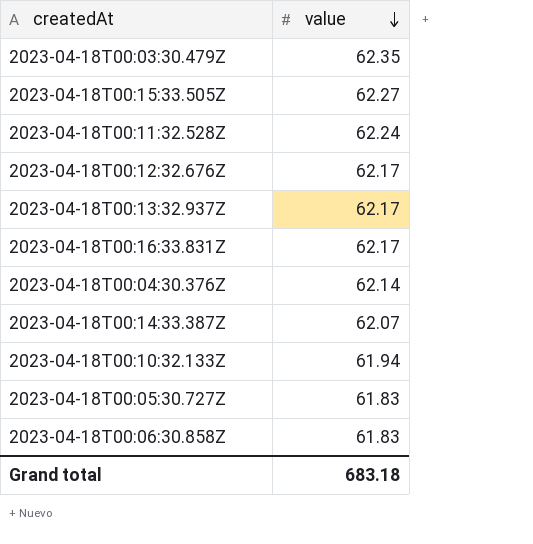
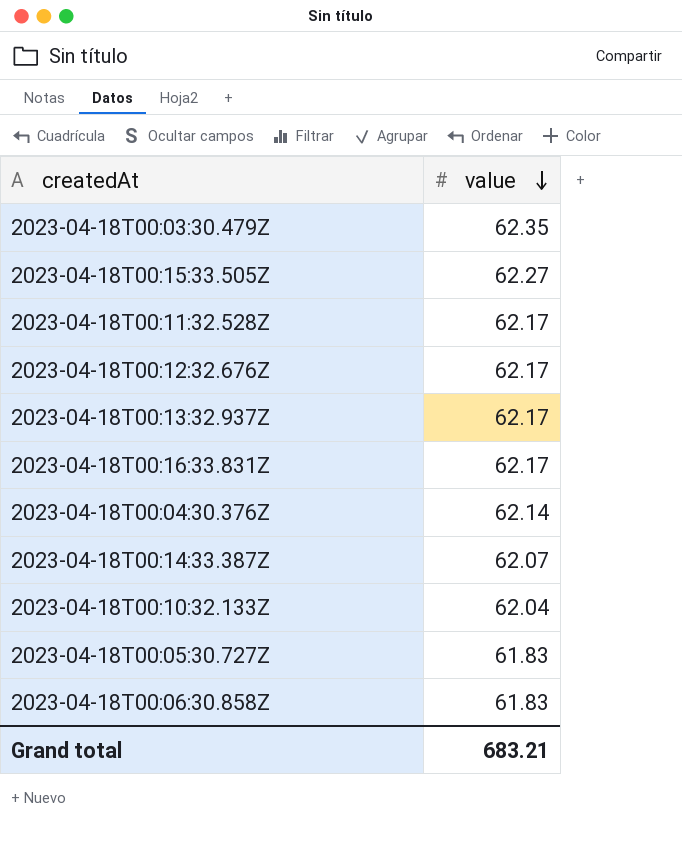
2023-04-18T00:11:32.528Z | value: 62.24 -> 62.17
2023-04-18T00:10:32.133Z | value: 61.94 -> 62.04
Grand total | value: 683.18 -> 683.21

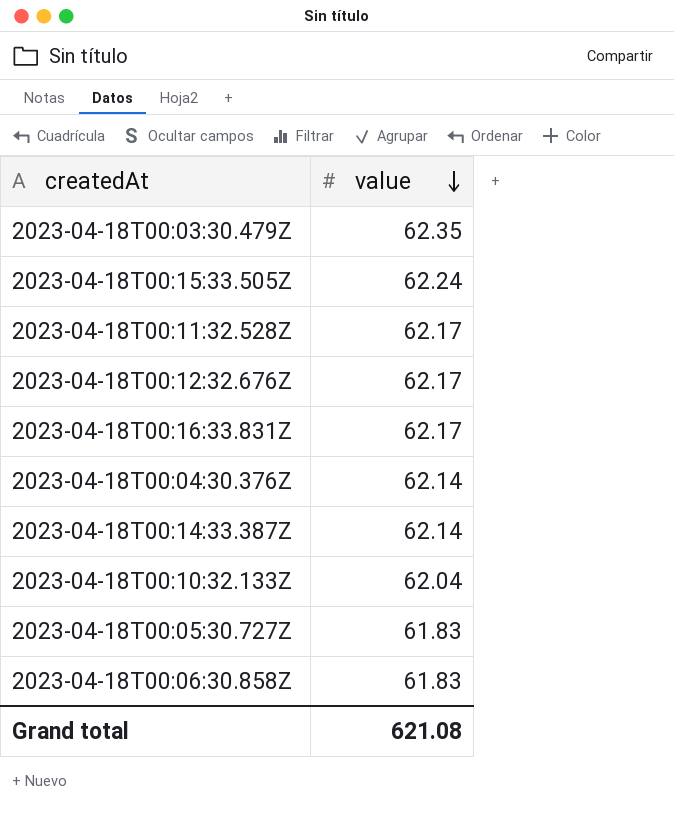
row 2023-04-18T00:13:32.937Z: 62.17 -> none
2023-04-18T00:15:33.505Z | value: 62.27 -> 62.24
2023-04-18T00:14:33.387Z | value: 62.07 -> 62.14
Grand total | value: 683.21 -> 621.08

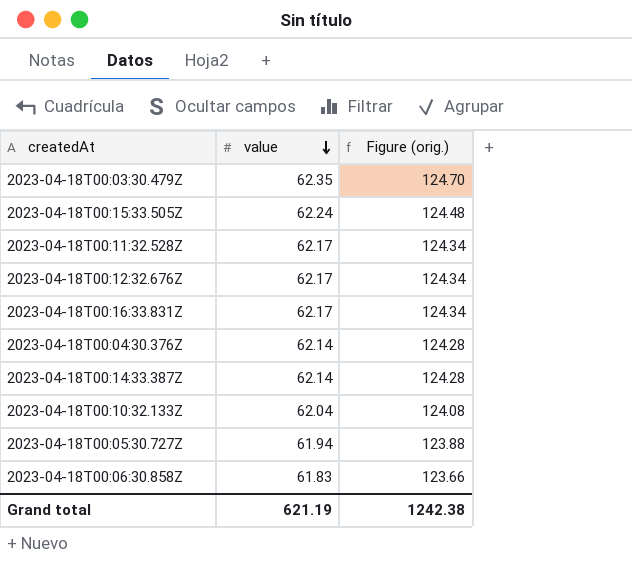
column Figure (orig.) | formula: none -> [value] * 2
2023-04-18T00:05:30.727Z | value: 61.83 -> 61.94
Grand total | value: 621.08 -> 621.19

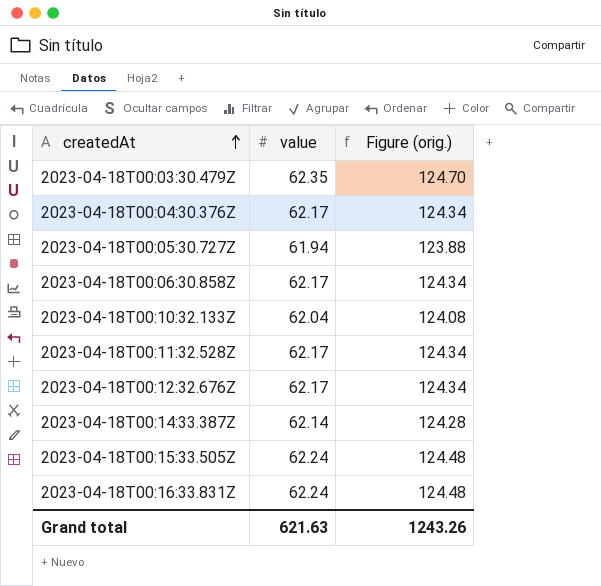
row order: value descending -> createdAt ascending
2023-04-18T00:04:30.376Z | value: 62.14 -> 62.17
2023-04-18T00:04:30.376Z | Figure (orig.): 124.28 -> 124.34
2023-04-18T00:06:30.858Z | value: 61.83 -> 62.17
2023-04-18T00:06:30.858Z | Figure (orig.): 123.66 -> 124.34
2023-04-18T00:16:33.831Z | value: 62.17 -> 62.24
2023-04-18T00:16:33.831Z | Figure (orig.): 124.34 -> 124.48
Grand total | value: 621.19 -> 621.63
Grand total | Figure (orig.): 1242.38 -> 1243.26

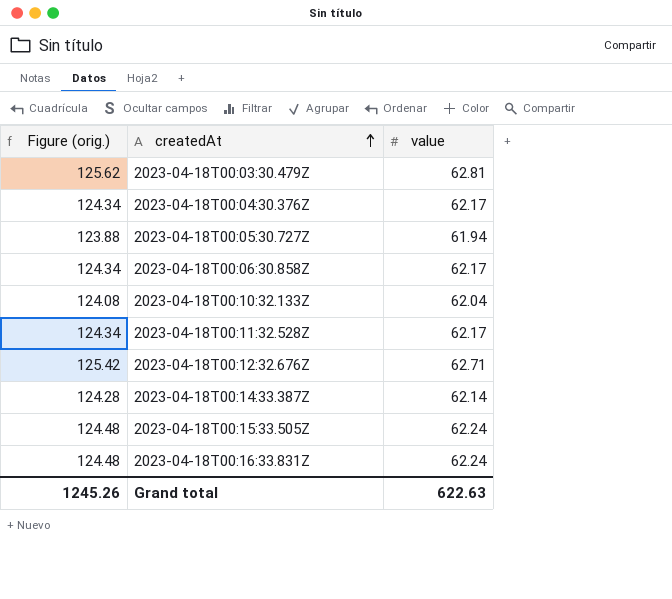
column Figure (orig.) | position: 3 -> 1
2023-04-18T00:03:30.479Z | Figure (orig.): 124.70 -> 125.62
2023-04-18T00:03:30.479Z | value: 62.35 -> 62.81
2023-04-18T00:12:32.676Z | Figure (orig.): 124.34 -> 125.42
2023-04-18T00:12:32.676Z | value: 62.17 -> 62.71
Grand total | Figure (orig.): 1243.26 -> 1245.26
Grand total | value: 621.63 -> 622.63

